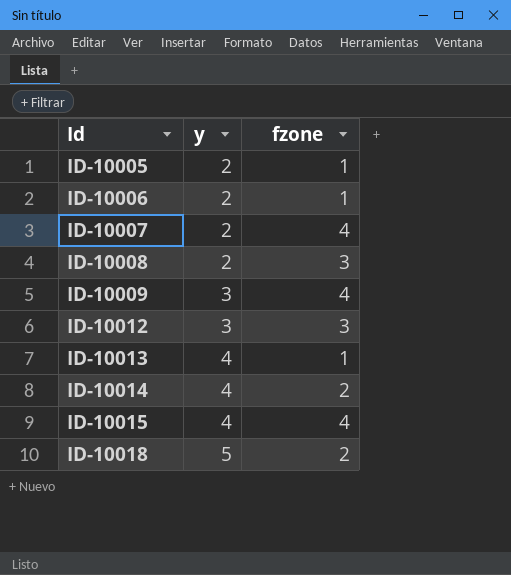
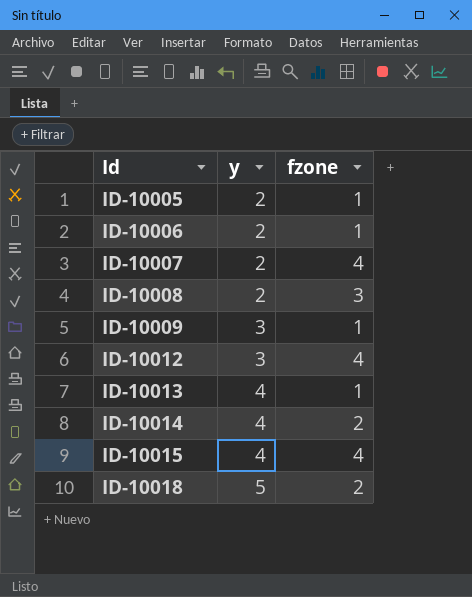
ID-10009 | fzone: 4 -> 1
ID-10012 | fzone: 3 -> 4

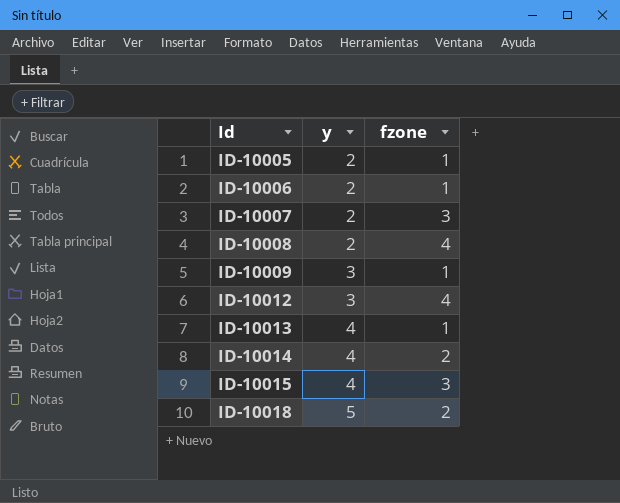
ID-10007 | fzone: 4 -> 3
ID-10008 | fzone: 3 -> 4
ID-10015 | fzone: 4 -> 3

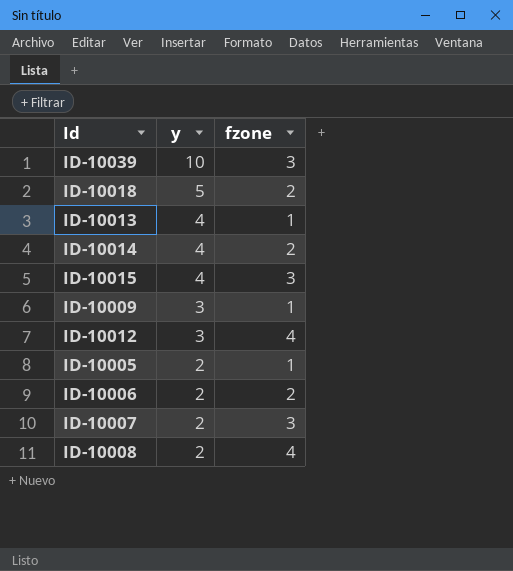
row order: Id ascending -> y descending
row ID-10039: none -> 10 | 3
ID-10006 | fzone: 1 -> 2

